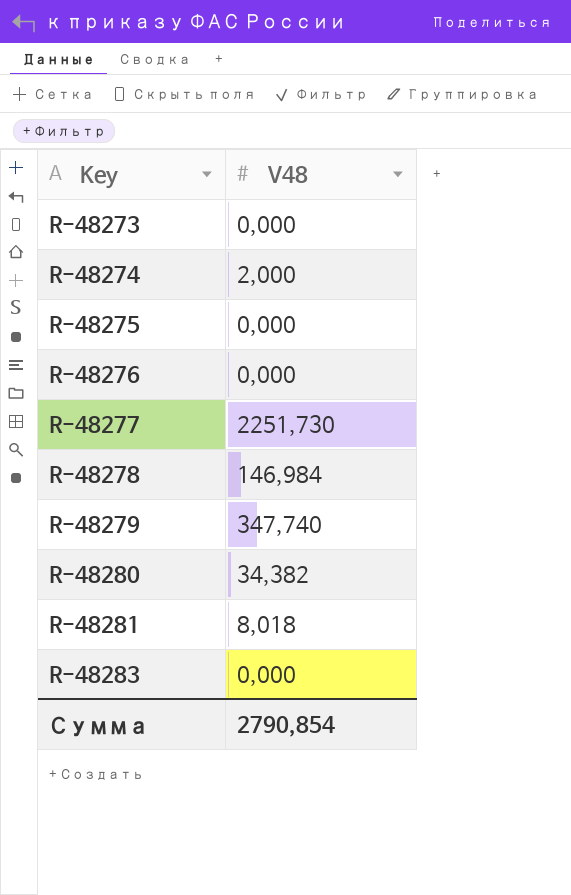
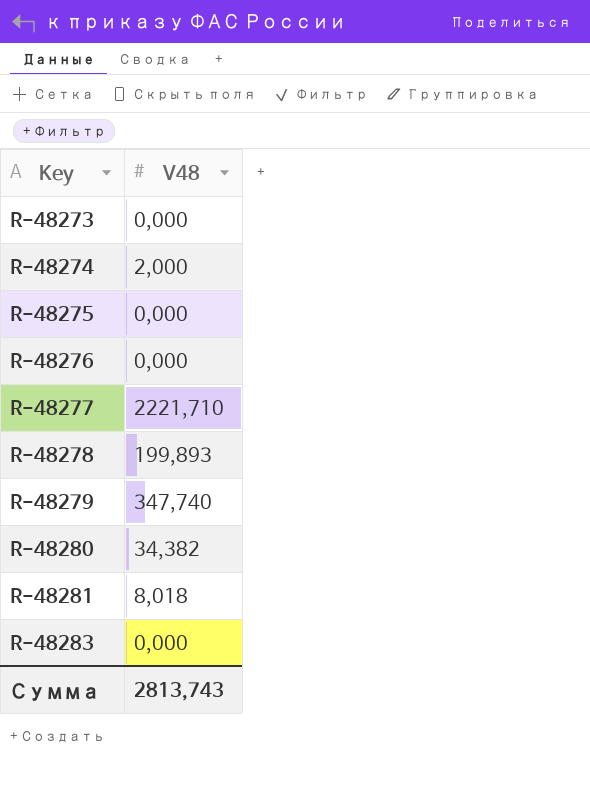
R-48277 | V48: 2251,730 -> 2221,710
R-48278 | V48: 146,984 -> 199,893
Сумма | V48: 2790,854 -> 2813,743

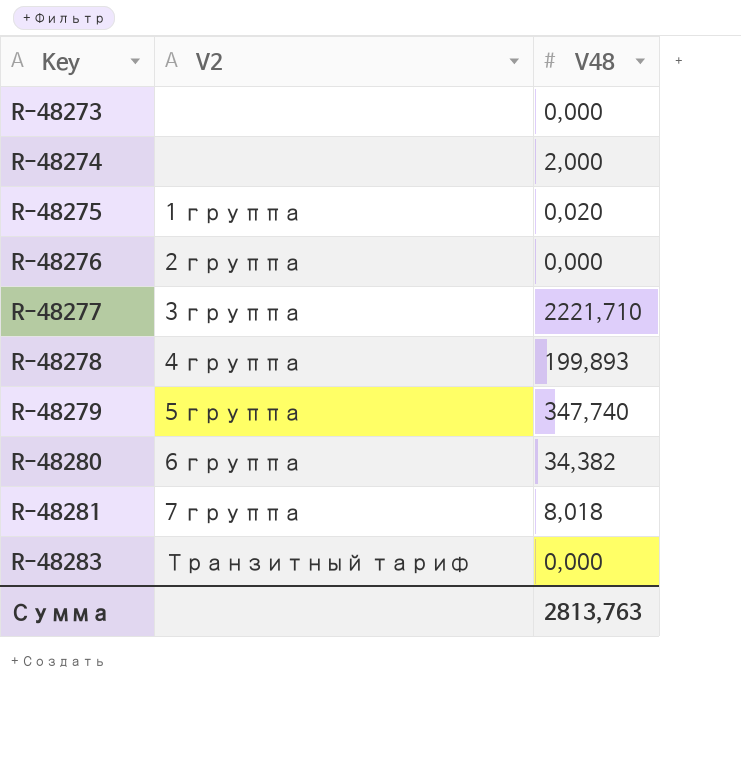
column V2 | position: none -> 2
R-48275 | V48: 0,000 -> 0,020
Сумма | V48: 2813,743 -> 2813,763

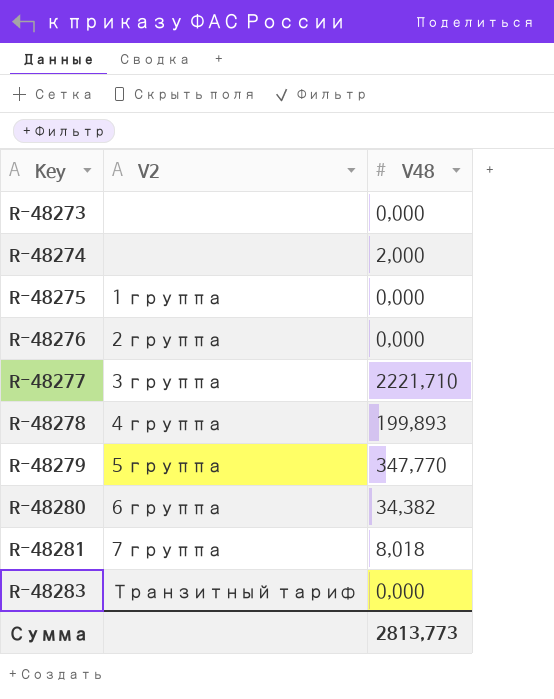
R-48275 | V48: 0,020 -> 0,000
R-48279 | V48: 347,740 -> 347,770
Сумма | V48: 2813,763 -> 2813,773

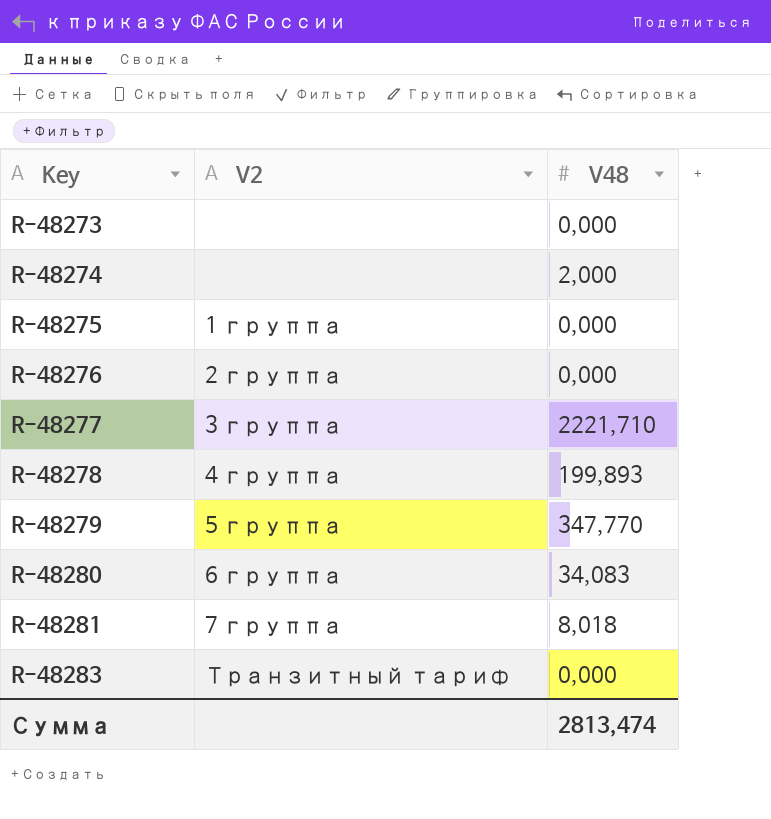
R-48280 | V48: 34,382 -> 34,083
Сумма | V48: 2813,773 -> 2813,474

